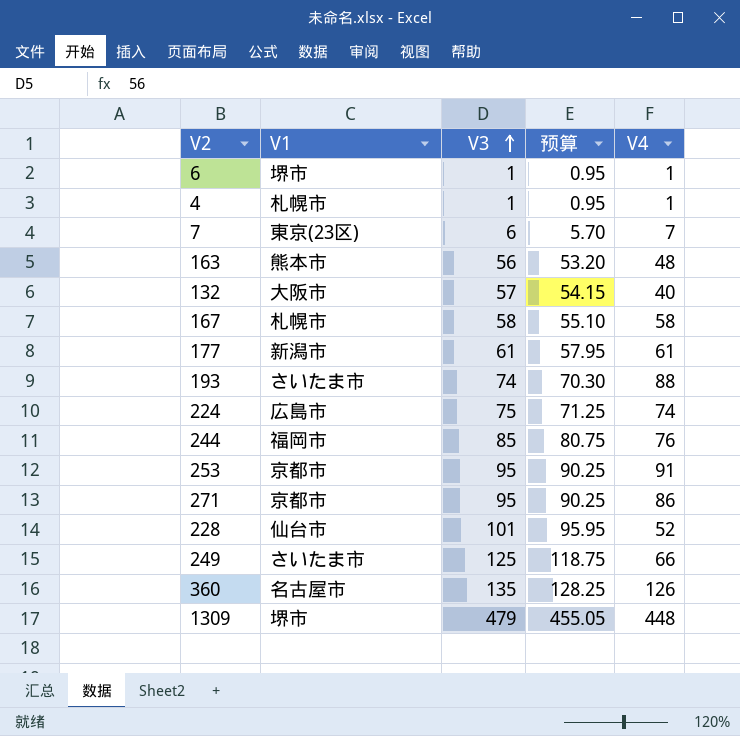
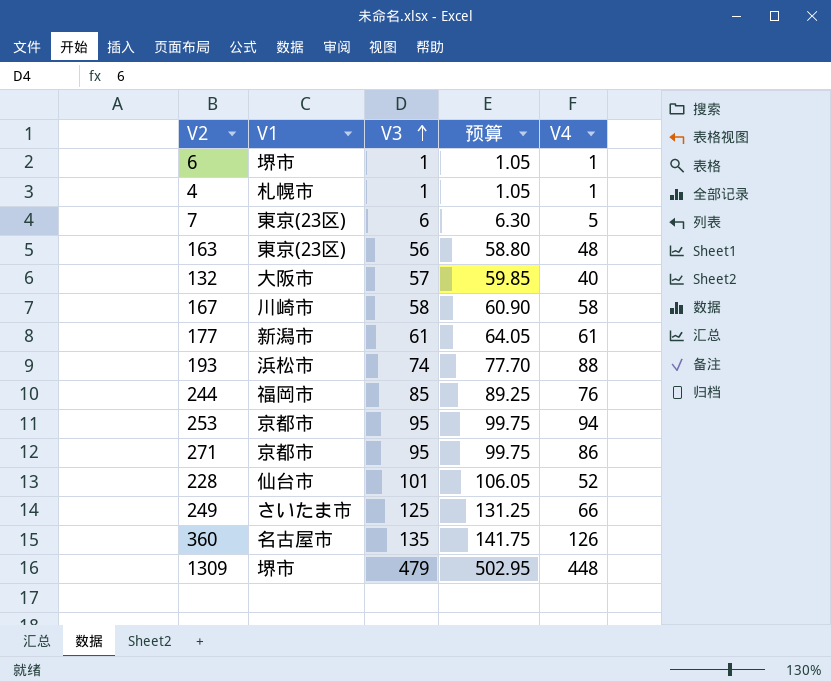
column 预算 | formula: [V3] * 0.95 -> [V3] * 1.05
row 224: 広島市 | 75 | 71.25 | 74 -> none
7 | V4: 7 -> 5
163 | V1: 熊本市 -> 東京(23区)
167 | V1: 札幌市 -> 川崎市
193 | V1: さいたま市 -> 浜松市
253 | V4: 91 -> 94

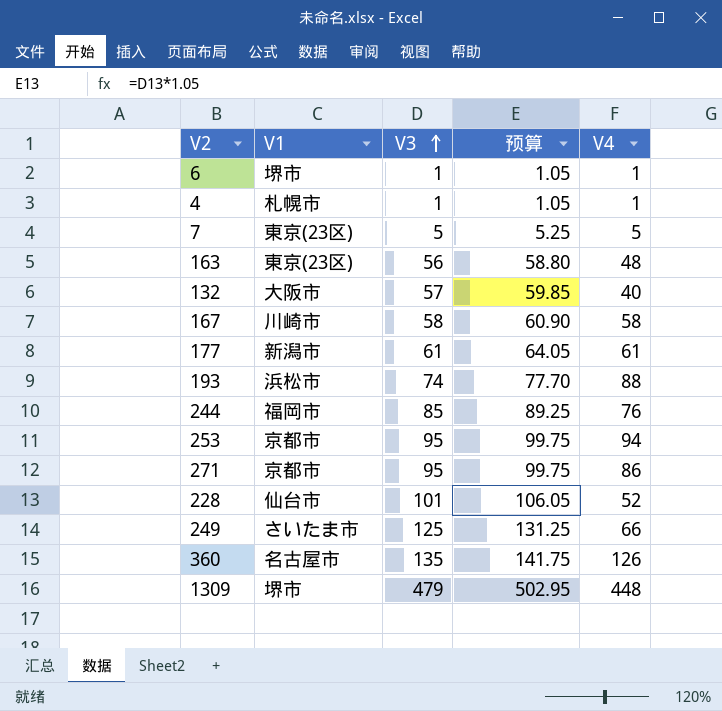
7 | V3: 6 -> 5
7 | 预算: 6.30 -> 5.25

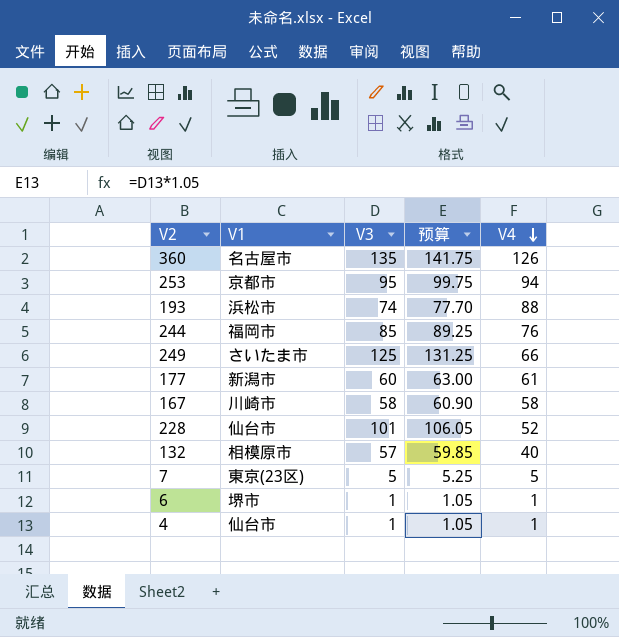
row order: V3 ascending -> V4 descending
row 163: 東京(23区) | 56 | 58.80 | 48 -> none
row 271: 京都市 | 95 | 99.75 | 86 -> none
row 1309: 堺市 | 479 | 502.95 | 448 -> none
177 | V3: 61 -> 60
177 | 预算: 64.05 -> 63.00
132 | V1: 大阪市 -> 相模原市
4 | V1: 札幌市 -> 仙台市

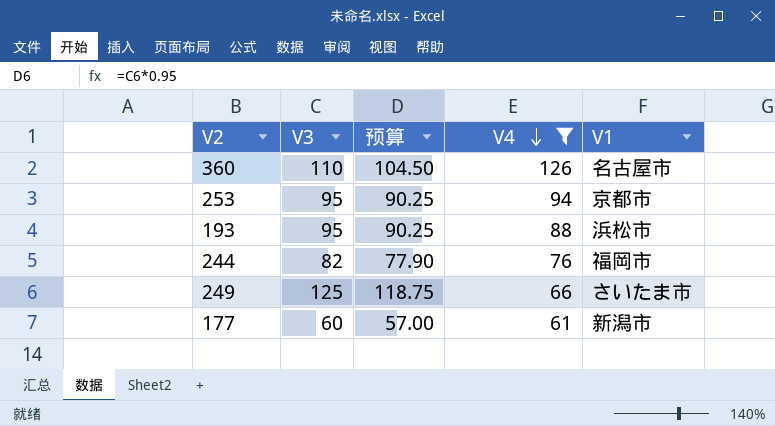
filter: none -> V4 >= 61
column 预算 | formula: [V3] * 1.05 -> [V3] * 0.95
column V1 | position: 2 -> 5
360 | V3: 135 -> 110
193 | V3: 74 -> 95
244 | V3: 85 -> 82

